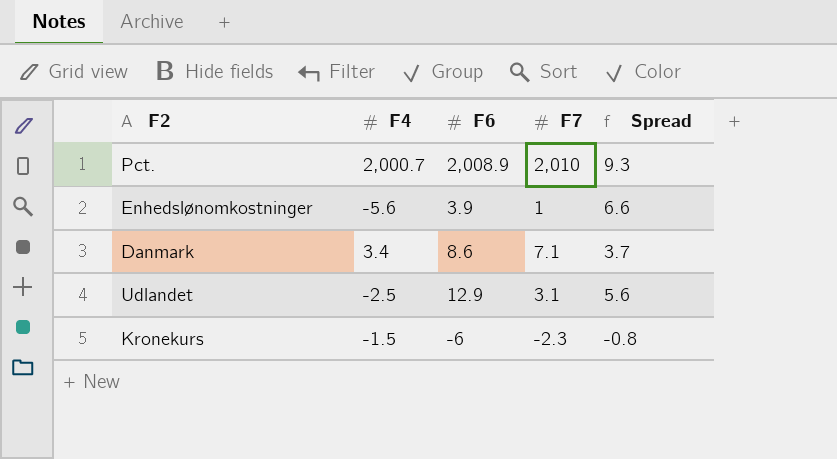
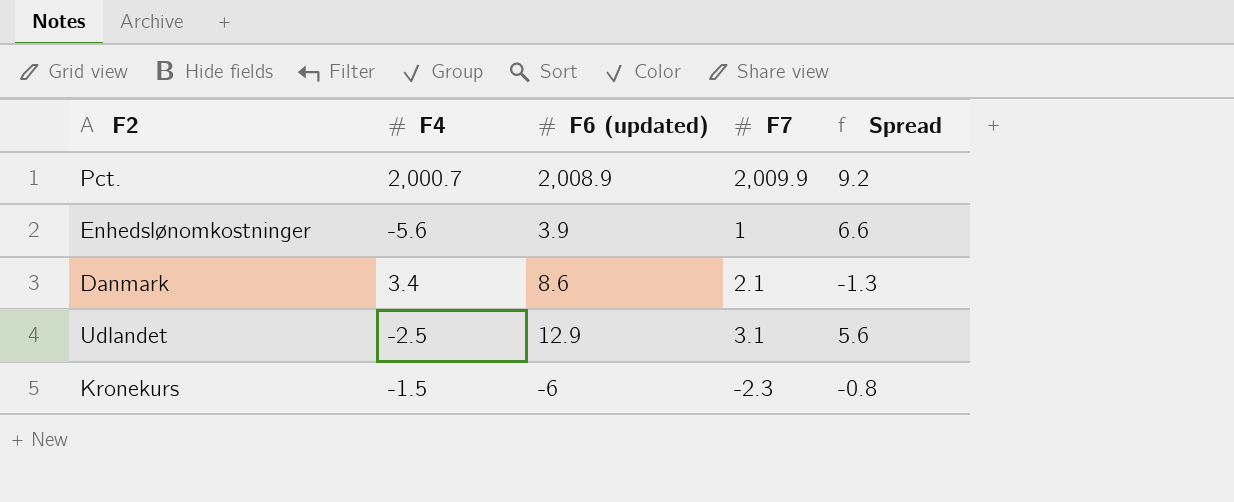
column name: F6 -> F6 (updated)
Pct. | F7: 2,010 -> 2,009.9
Pct. | Spread: 9.3 -> 9.2
Danmark | F7: 7.1 -> 2.1
Danmark | Spread: 3.7 -> -1.3

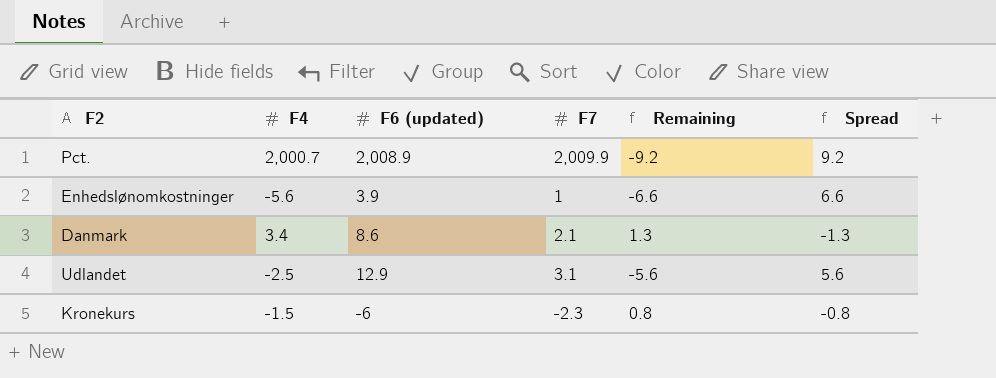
column Remaining | formula: none -> [F4] - [F7]

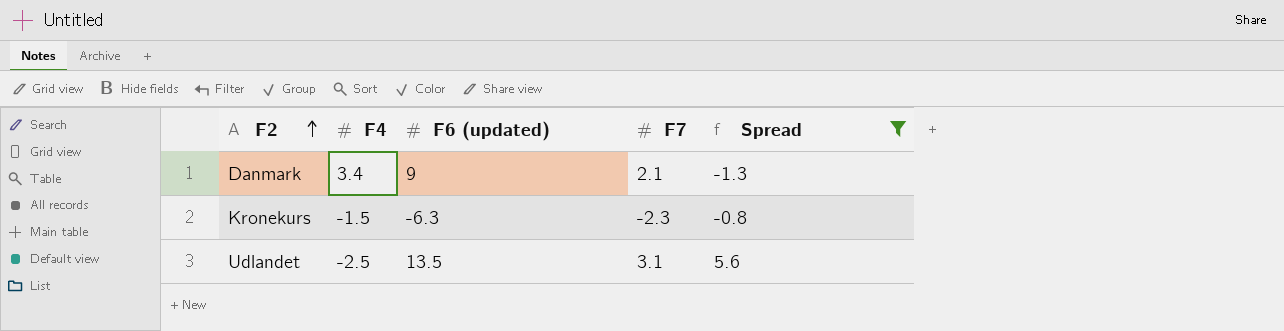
filter: none -> Spread <= 5.6
row order: none -> F2 ascending
column Remaining | formula: [F4] - [F7] -> none
Danmark | F6 (updated): 8.6 -> 9
Kronekurs | F6 (updated): -6 -> -6.3
Udlandet | F6 (updated): 12.9 -> 13.5

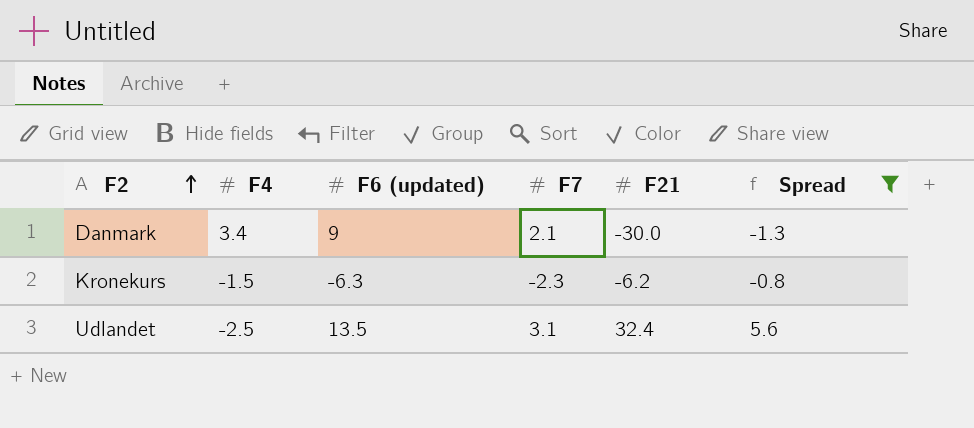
column F21 | position: none -> 5

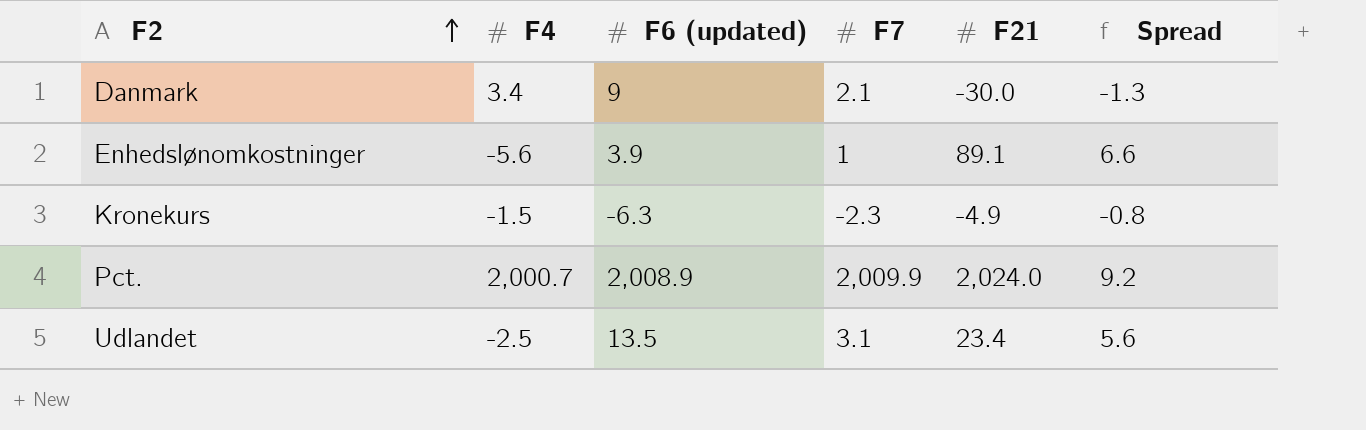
filter: Spread <= 5.6 -> none
Kronekurs | F21: -6.2 -> -4.9
Udlandet | F21: 32.4 -> 23.4

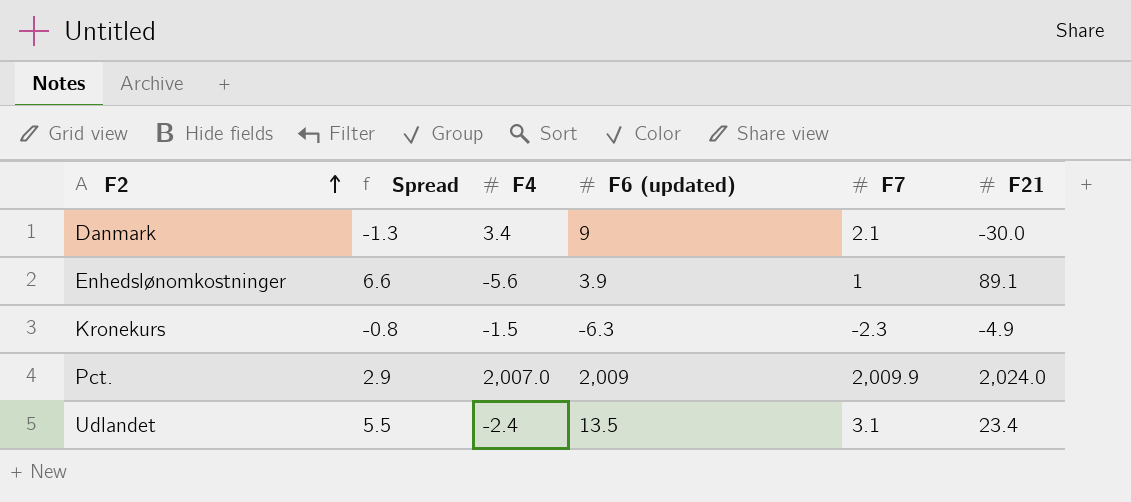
column Spread | position: 6 -> 2
Pct. | Spread: 9.2 -> 2.9
Pct. | F4: 2,000.7 -> 2,007.0
Pct. | F6 (updated): 2,008.9 -> 2,009
Udlandet | Spread: 5.6 -> 5.5
Udlandet | F4: -2.5 -> -2.4

